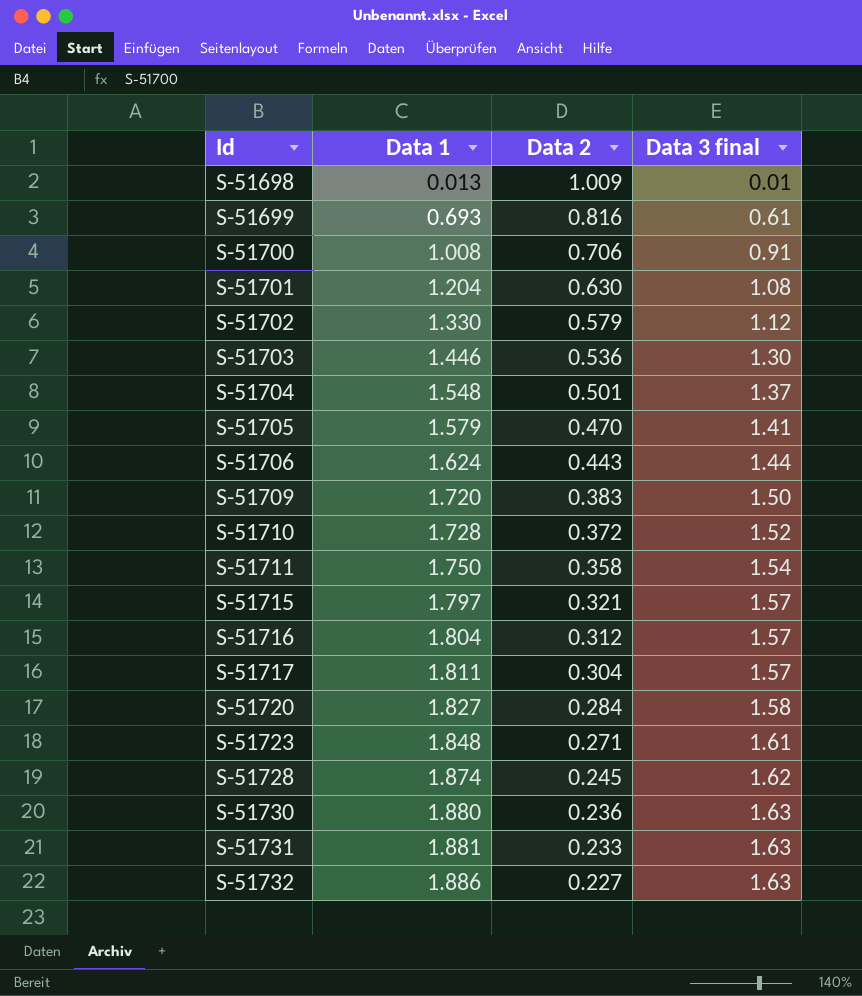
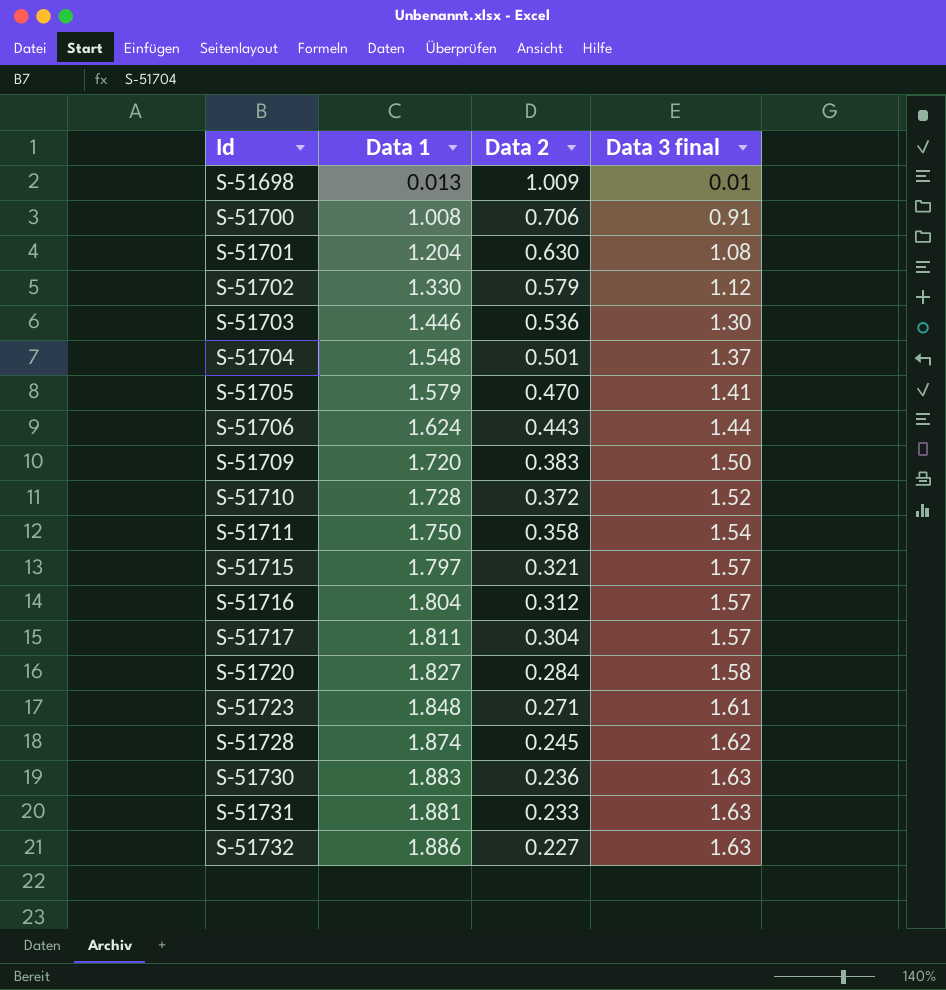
row S-51699: 0.693 | 0.816 | 0.61 -> none
S-51730 | Data 1: 1.880 -> 1.883

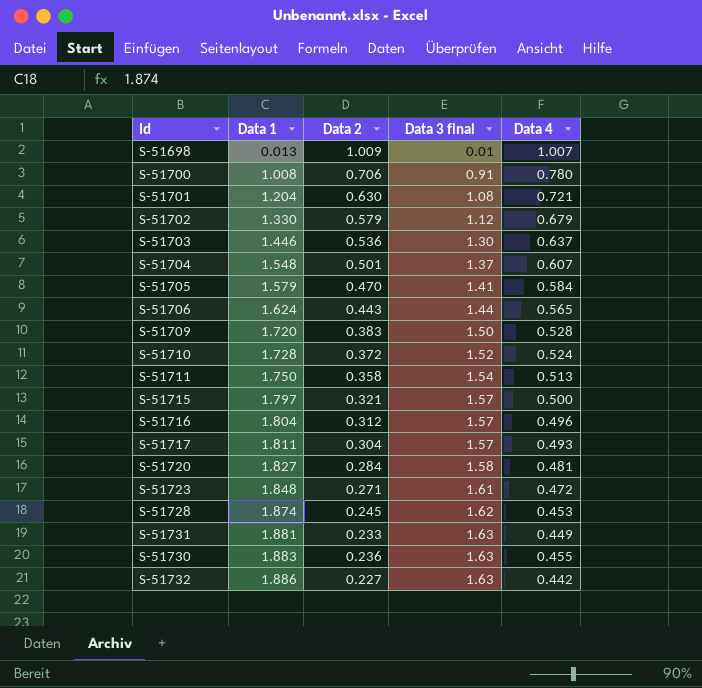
row order: Id ascending -> Data 1 ascending
column Data 4 | position: none -> 5

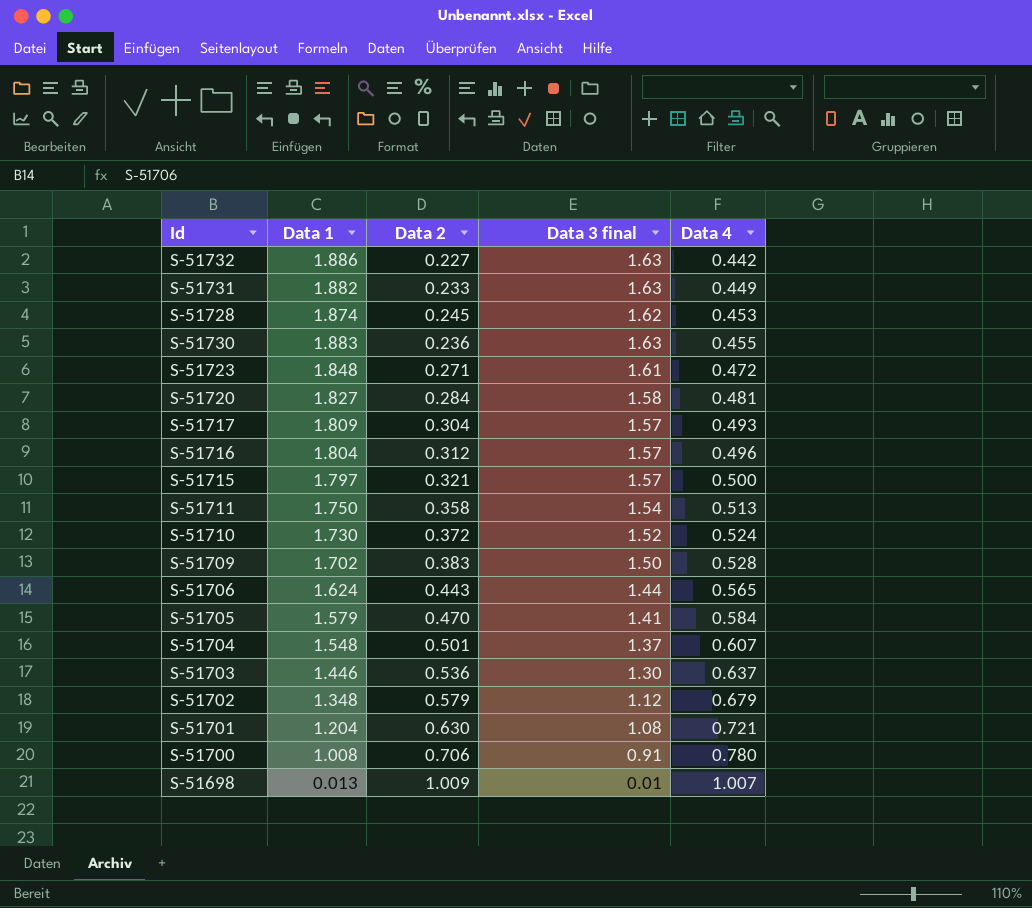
row order: Data 1 ascending -> Data 4 ascending
S-51731 | Data 1: 1.881 -> 1.882
S-51717 | Data 1: 1.811 -> 1.809
S-51710 | Data 1: 1.728 -> 1.730
S-51709 | Data 1: 1.720 -> 1.702
S-51702 | Data 1: 1.330 -> 1.348

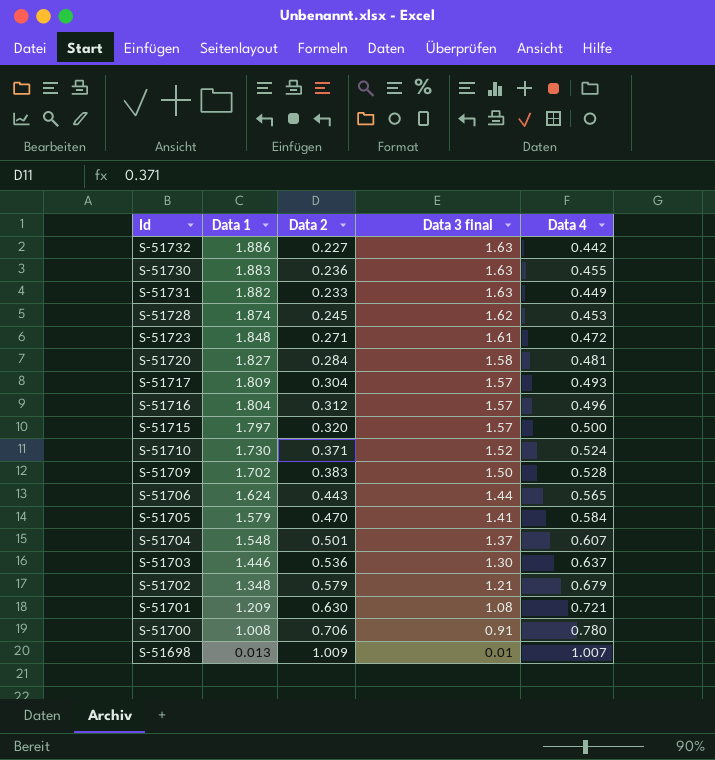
row order: Data 4 ascending -> Data 1 descending
row S-51711: 1.750 | 0.358 | 1.54 | 0.513 -> none
S-51715 | Data 2: 0.321 -> 0.320
S-51710 | Data 2: 0.372 -> 0.371
S-51702 | Data 3 final: 1.12 -> 1.21
S-51701 | Data 1: 1.204 -> 1.209

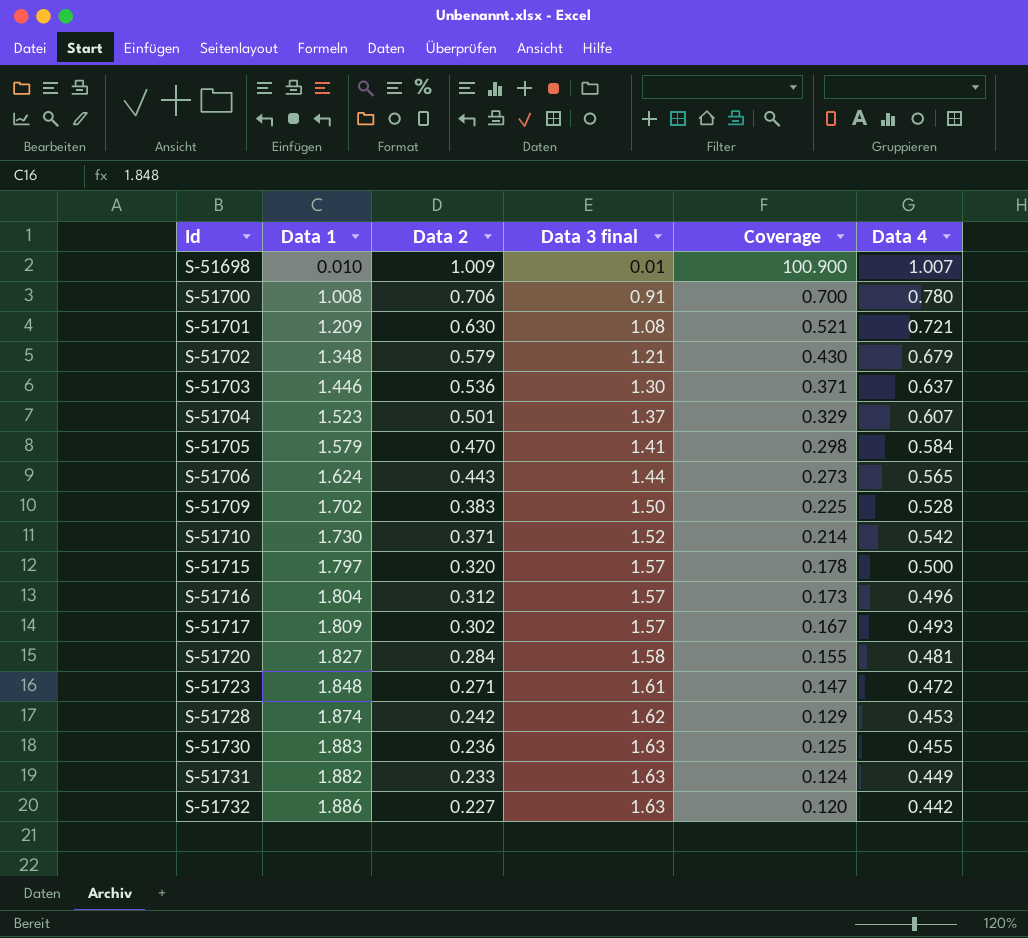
row order: Data 1 descending -> Id ascending
column Coverage | formula: none -> [Data 2] / [Data 1]
S-51698 | Data 1: 0.013 -> 0.010
S-51704 | Data 1: 1.548 -> 1.523
S-51710 | Data 4: 0.524 -> 0.542
S-51717 | Data 2: 0.304 -> 0.302
S-51728 | Data 2: 0.245 -> 0.242

